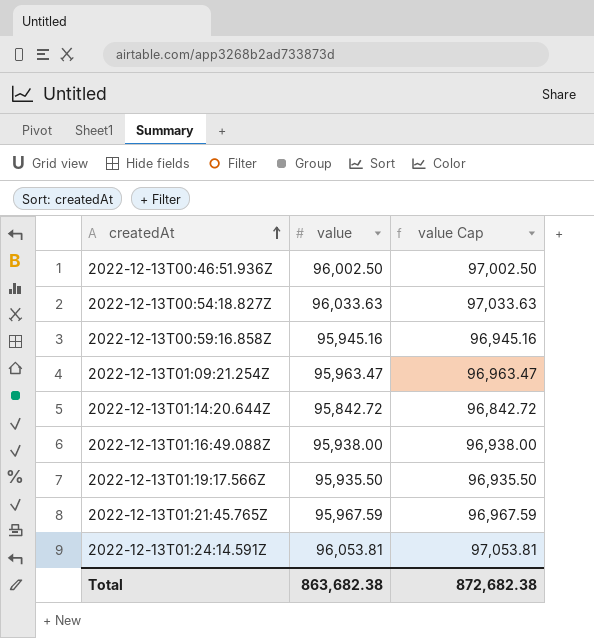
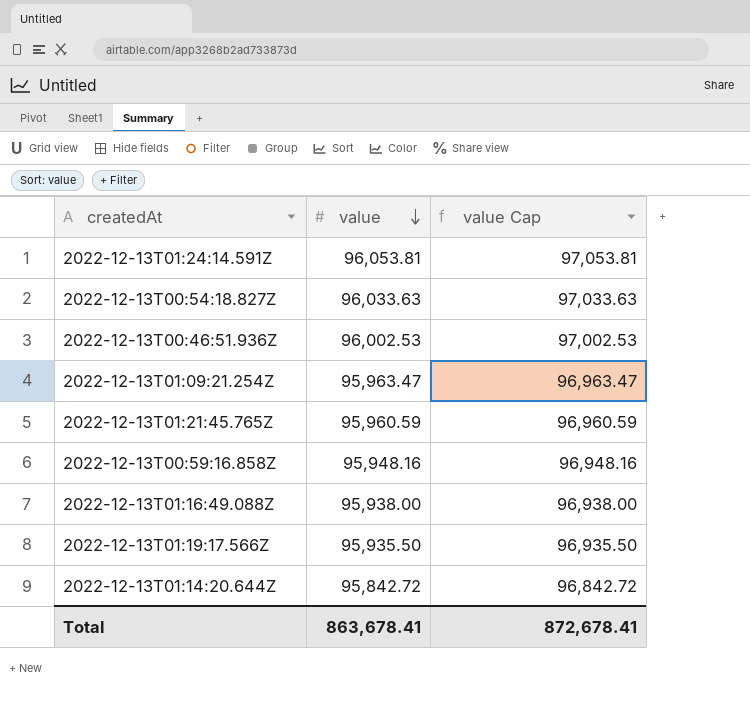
row order: createdAt ascending -> value descending
2022-12-13T00:46:51.936Z | value: 96,002.50 -> 96,002.53
2022-12-13T00:46:51.936Z | value Cap: 97,002.50 -> 97,002.53
2022-12-13T01:21:45.765Z | value: 95,967.59 -> 95,960.59
2022-12-13T01:21:45.765Z | value Cap: 96,967.59 -> 96,960.59
2022-12-13T00:59:16.858Z | value: 95,945.16 -> 95,948.16
2022-12-13T00:59:16.858Z | value Cap: 96,945.16 -> 96,948.16
Total | value: 863,682.38 -> 863,678.41
Total | value Cap: 872,682.38 -> 872,678.41

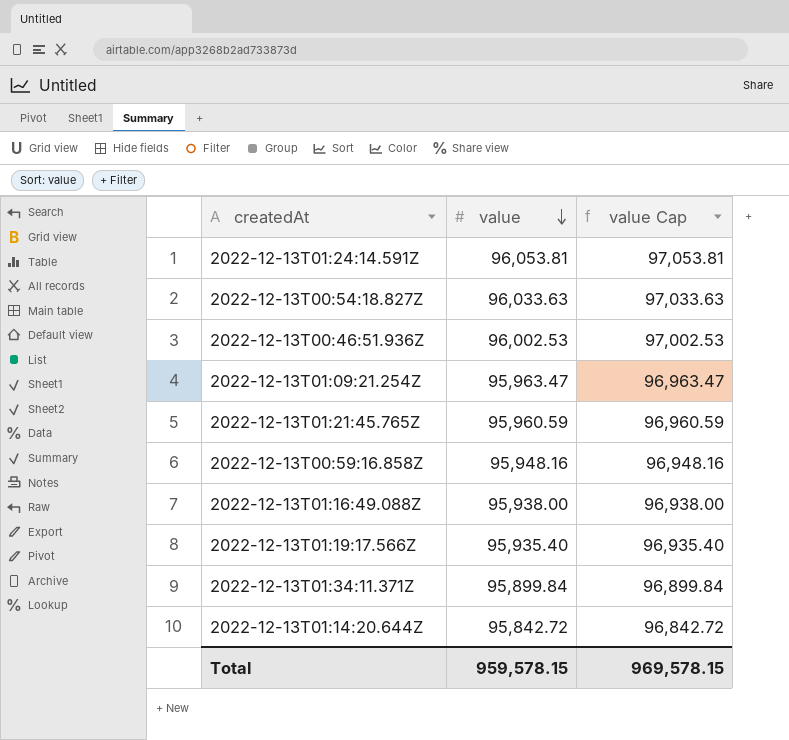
2022-12-13T01:19:17.566Z | value: 95,935.50 -> 95,935.40
2022-12-13T01:19:17.566Z | value Cap: 96,935.50 -> 96,935.40
row 2022-12-13T01:34:11.371Z: none -> 95,899.84 | 96,899.84
Total | value: 863,678.41 -> 959,578.15
Total | value Cap: 872,678.41 -> 969,578.15

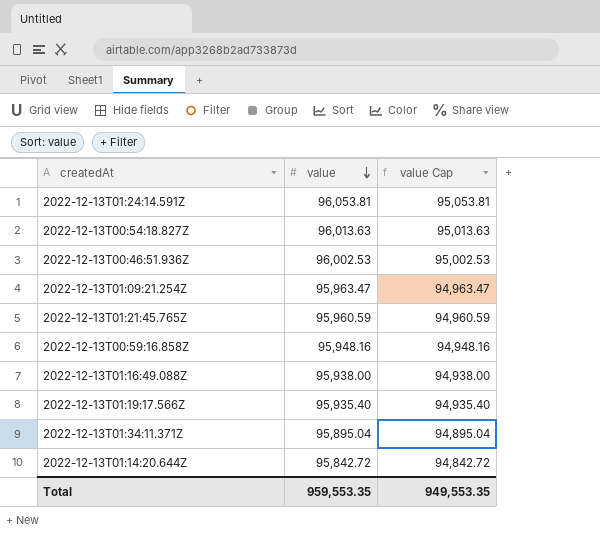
column value Cap | formula: [value] + 1000 -> [value] - 1000
2022-12-13T00:54:18.827Z | value: 96,033.63 -> 96,013.63
2022-12-13T01:34:11.371Z | value: 95,899.84 -> 95,895.04
Total | value: 959,578.15 -> 959,553.35
Total | value Cap: 969,578.15 -> 949,553.35

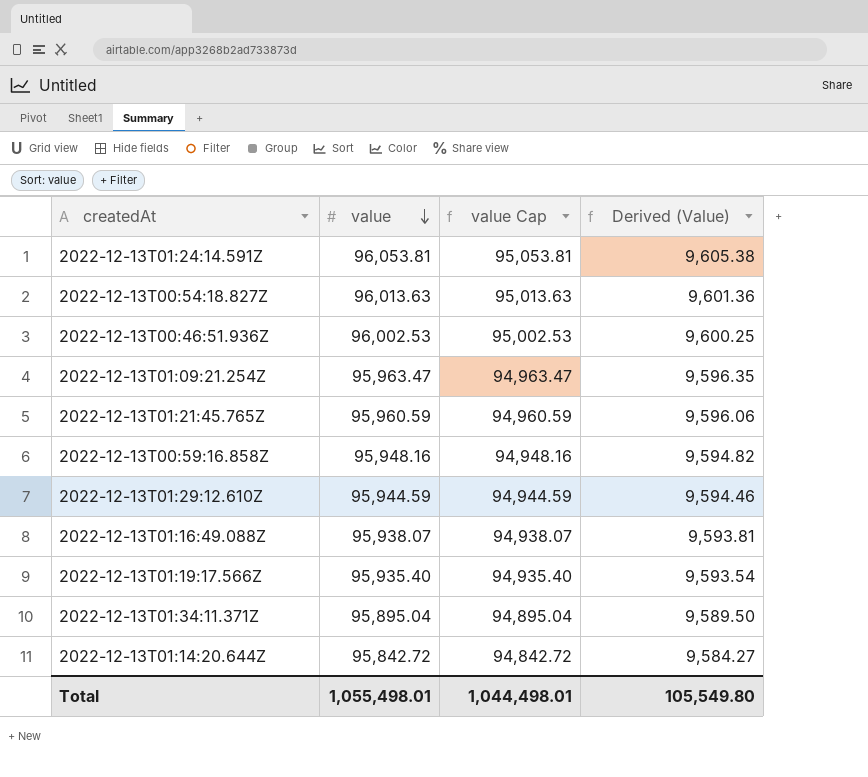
column Derived (Value) | formula: none -> [value] * 0.1
row 2022-12-13T01:29:12.610Z: none -> 95,944.59 | 94,944.59 | 9,594.46
2022-12-13T01:16:49.088Z | value: 95,938.00 -> 95,938.07
2022-12-13T01:16:49.088Z | value Cap: 94,938.00 -> 94,938.07
Total | value: 959,553.35 -> 1,055,498.01
Total | value Cap: 949,553.35 -> 1,044,498.01

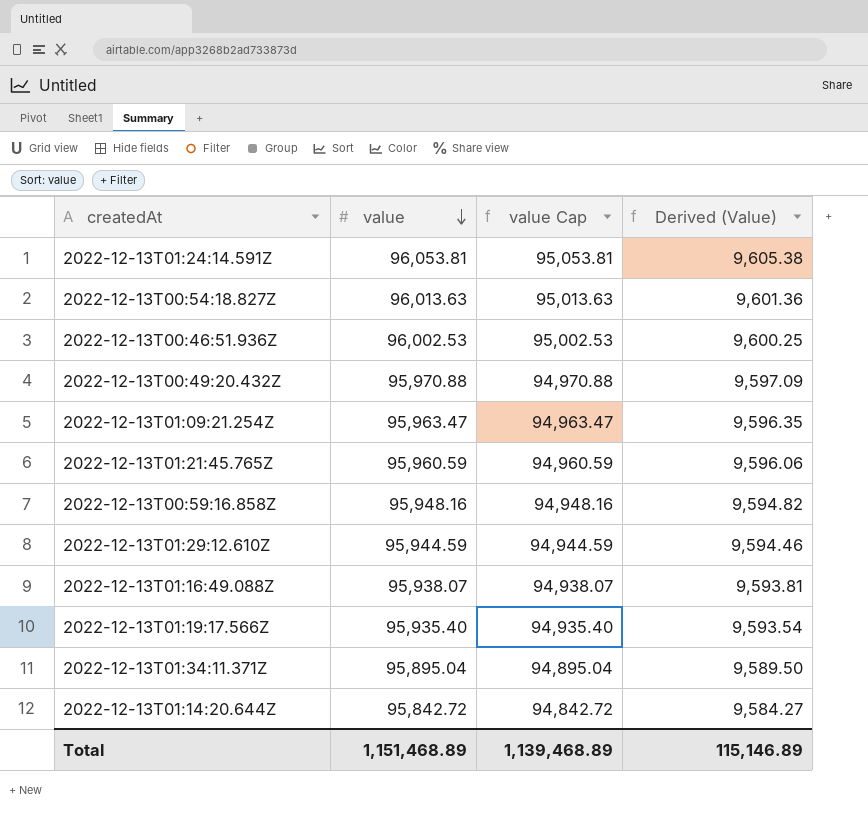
row 2022-12-13T00:49:20.432Z: none -> 95,970.88 | 94,970.88 | 9,597.09
Total | value: 1,055,498.01 -> 1,151,468.89
Total | value Cap: 1,044,498.01 -> 1,139,468.89
Total | Derived (Value): 105,549.80 -> 115,146.89

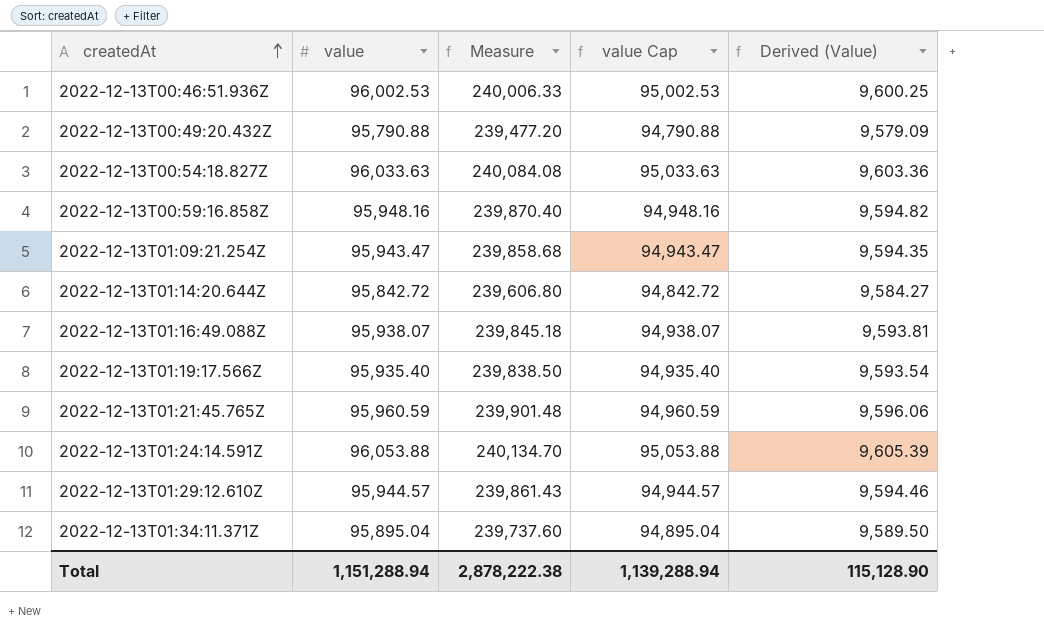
row order: value descending -> createdAt ascending
column Measure | formula: none -> [value] * 2.5
2022-12-13T00:49:20.432Z | value: 95,970.88 -> 95,790.88
2022-12-13T00:49:20.432Z | value Cap: 94,970.88 -> 94,790.88
2022-12-13T00:49:20.432Z | Derived (Value): 9,597.09 -> 9,579.09
2022-12-13T00:54:18.827Z | value: 96,013.63 -> 96,033.63
2022-12-13T00:54:18.827Z | value Cap: 95,013.63 -> 95,033.63
2022-12-13T00:54:18.827Z | Derived (Value): 9,601.36 -> 9,603.36
2022-12-13T01:09:21.254Z | value: 95,963.47 -> 95,943.47
2022-12-13T01:09:21.254Z | value Cap: 94,963.47 -> 94,943.47
2022-12-13T01:09:21.254Z | Derived (Value): 9,596.35 -> 9,594.35
2022-12-13T01:24:14.591Z | value: 96,053.81 -> 96,053.88
2022-12-13T01:24:14.591Z | value Cap: 95,053.81 -> 95,053.88
2022-12-13T01:24:14.591Z | Derived (Value): 9,605.38 -> 9,605.39
2022-12-13T01:29:12.610Z | value: 95,944.59 -> 95,944.57
2022-12-13T01:29:12.610Z | value Cap: 94,944.59 -> 94,944.57
Total | value: 1,151,468.89 -> 1,151,288.94
Total | value Cap: 1,139,468.89 -> 1,139,288.94
Total | Derived (Value): 115,146.89 -> 115,128.90

